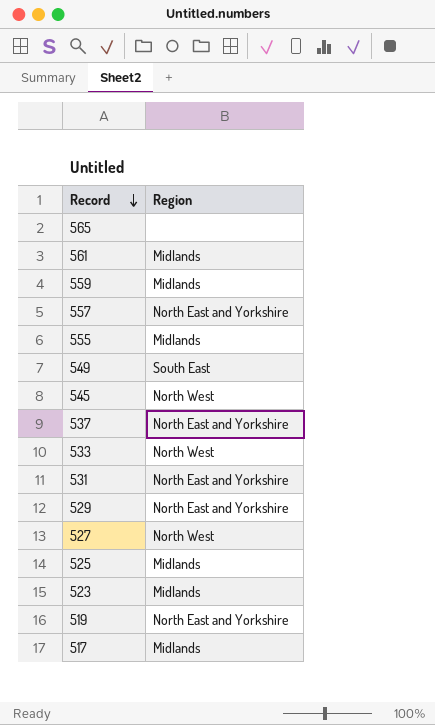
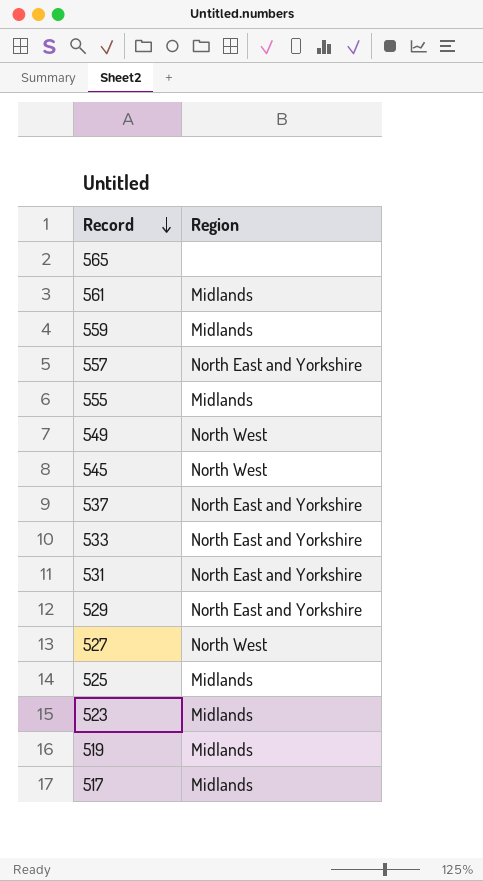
549 | Region: South East -> North West
533 | Region: North West -> North East and Yorkshire
519 | Region: North East and Yorkshire -> Midlands

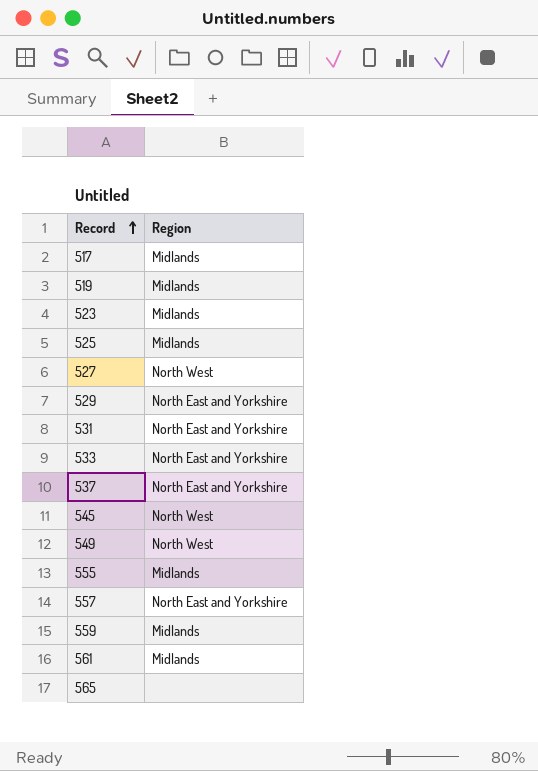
row order: Record descending -> Record ascending

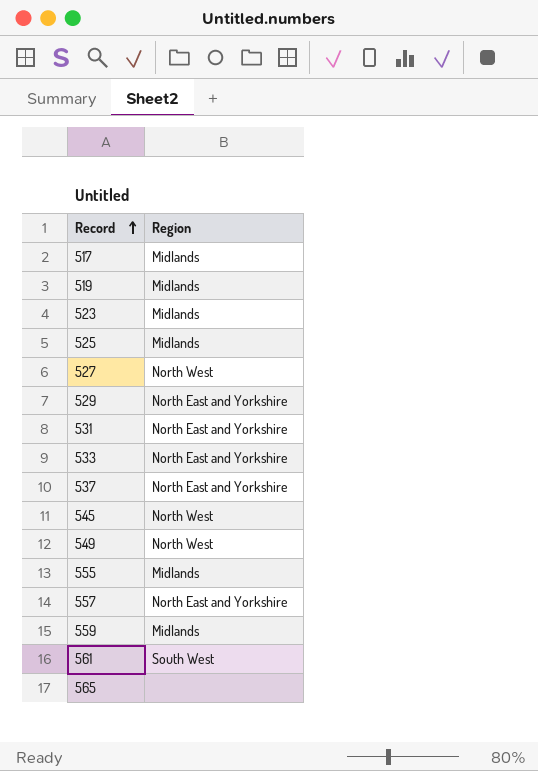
561 | Region: Midlands -> South West

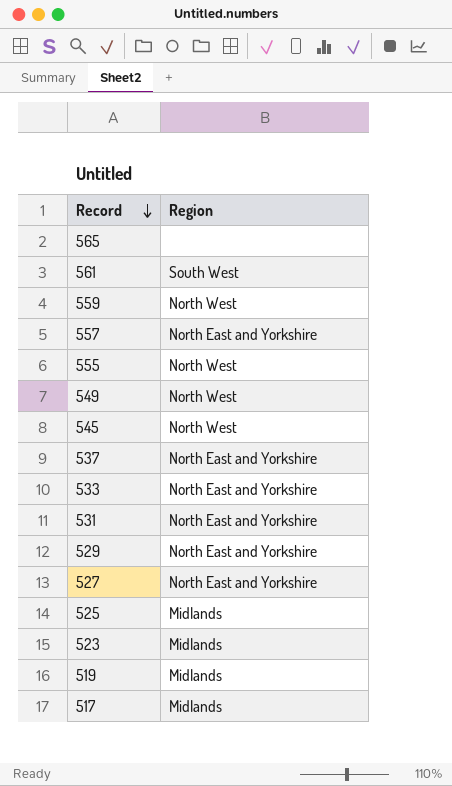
row order: Record ascending -> Record descending
559 | Region: Midlands -> North West
555 | Region: Midlands -> North West
527 | Region: North West -> North East and Yorkshire

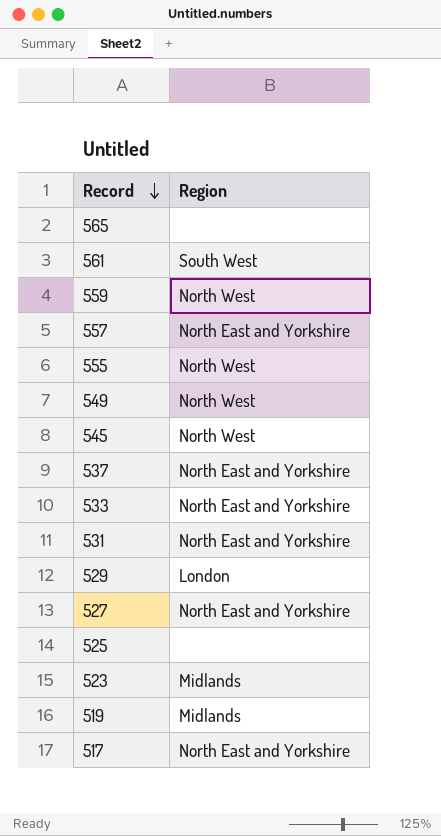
529 | Region: North East and Yorkshire -> London
525 | Region: Midlands -> none
517 | Region: Midlands -> North East and Yorkshire

